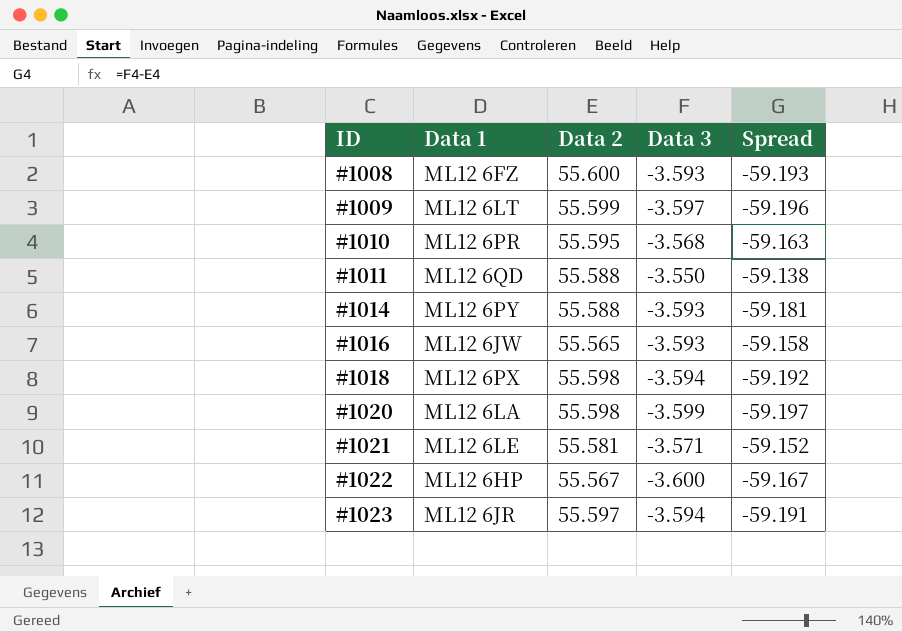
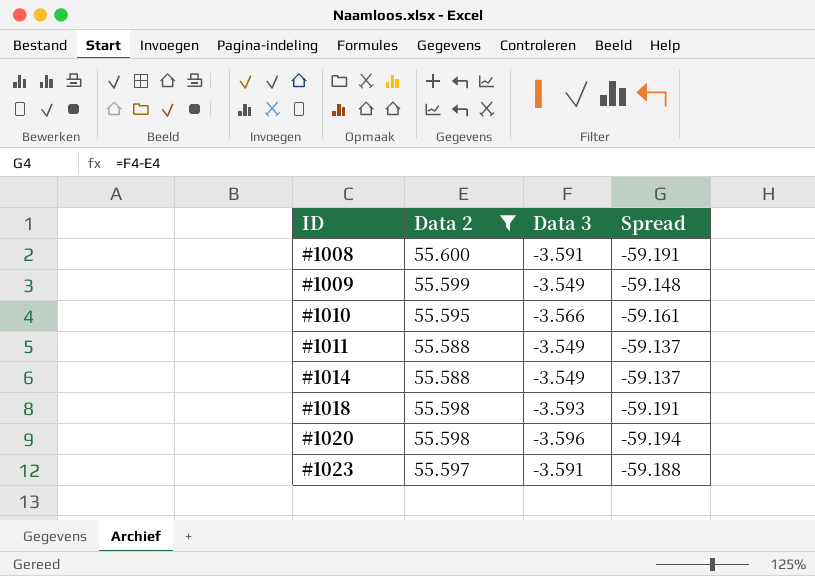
filter: none -> Data 2 >= 55.588
column Data 1 | position: 2 -> none
#1008 | Data 3: -3.593 -> -3.591
#1008 | Spread: -59.193 -> -59.191
#1009 | Data 3: -3.597 -> -3.549
#1009 | Spread: -59.196 -> -59.148
#1010 | Data 3: -3.568 -> -3.566
#1010 | Spread: -59.163 -> -59.161
#1011 | Data 3: -3.550 -> -3.549
#1011 | Spread: -59.138 -> -59.137
#1014 | Data 3: -3.593 -> -3.549
#1014 | Spread: -59.181 -> -59.137
#1018 | Data 3: -3.594 -> -3.593
#1018 | Spread: -59.192 -> -59.191
#1020 | Data 3: -3.599 -> -3.596
#1020 | Spread: -59.197 -> -59.194
#1023 | Data 3: -3.594 -> -3.591
#1023 | Spread: -59.191 -> -59.188

